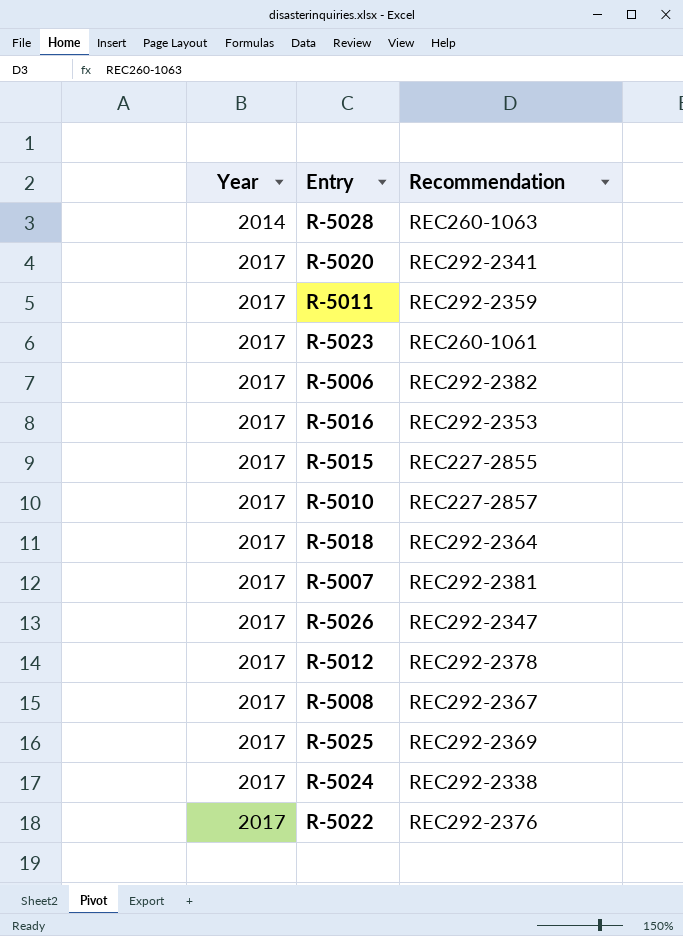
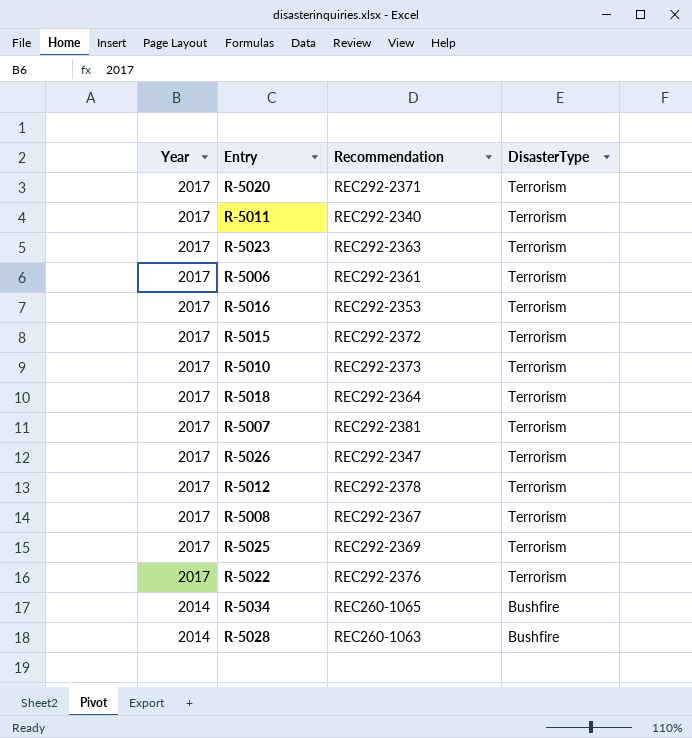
row order: Year ascending -> Year descending
column DisasterType | position: none -> 4
row R-5024: 2017 | REC292-2338 -> none
R-5020 | Recommendation: REC292-2341 -> REC292-2371
R-5011 | Recommendation: REC292-2359 -> REC292-2340
R-5023 | Recommendation: REC260-1061 -> REC292-2363
R-5006 | Recommendation: REC292-2382 -> REC292-2361
R-5015 | Recommendation: REC227-2855 -> REC292-2372
R-5010 | Recommendation: REC227-2857 -> REC292-2373
row R-5034: none -> 2014 | REC260-1065 | Bushfire

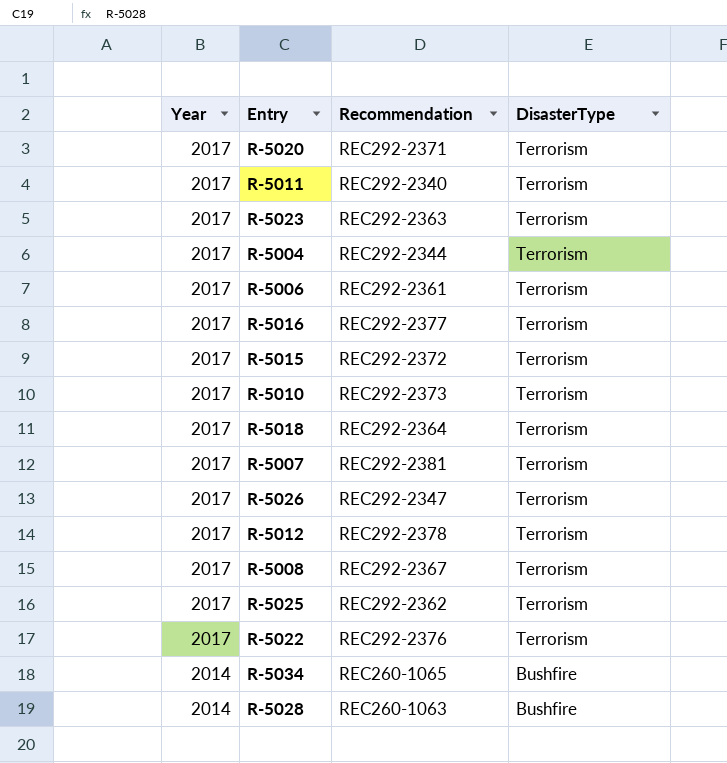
row R-5004: none -> 2017 | REC292-2344 | Terrorism
R-5016 | Recommendation: REC292-2353 -> REC292-2377
R-5025 | Recommendation: REC292-2369 -> REC292-2362

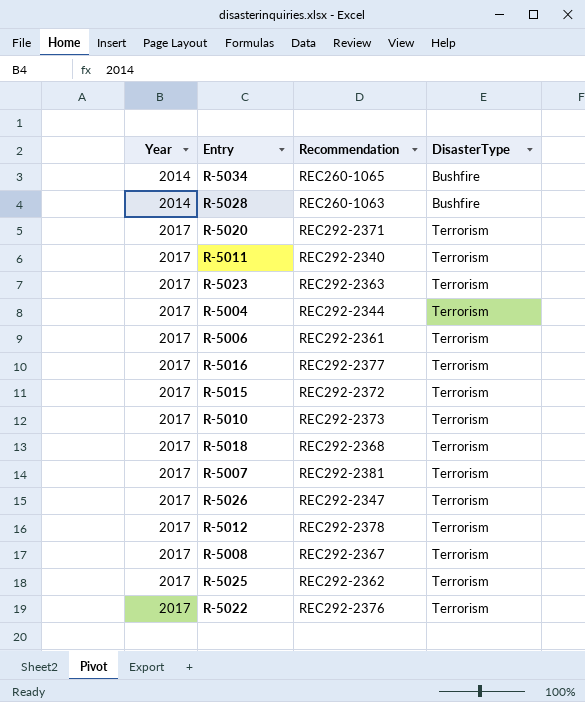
row order: Year descending -> Year ascending
R-5018 | Recommendation: REC292-2364 -> REC292-2368

